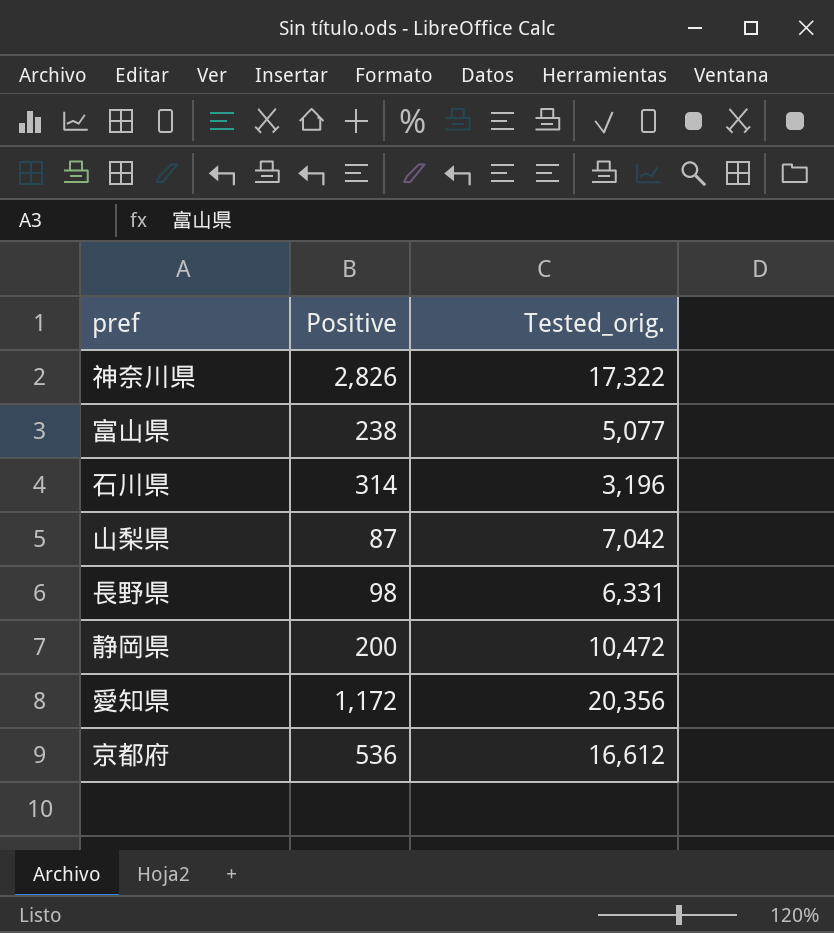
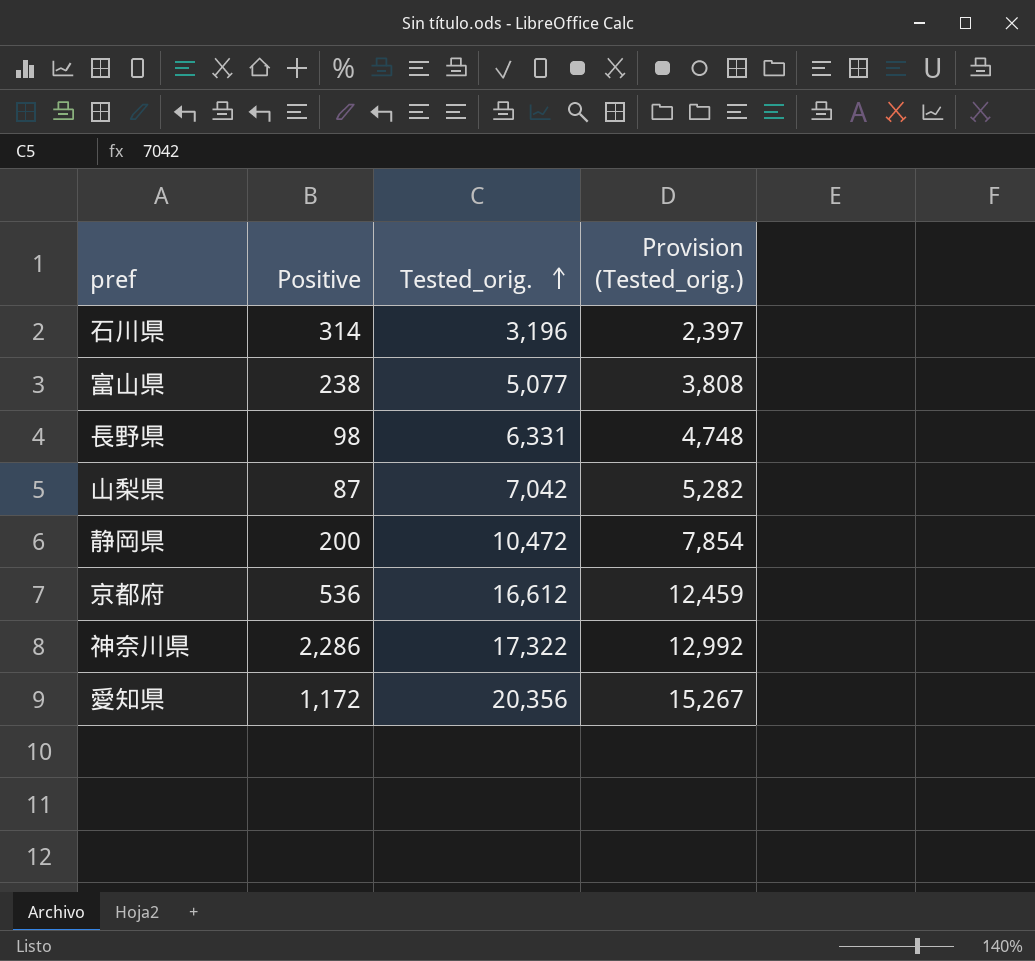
row order: none -> Tested_orig. ascending
column Provision (Tested_orig.) | formula: none -> [Tested_orig.] * 0.75
神奈川県 | Positive: 2,826 -> 2,286

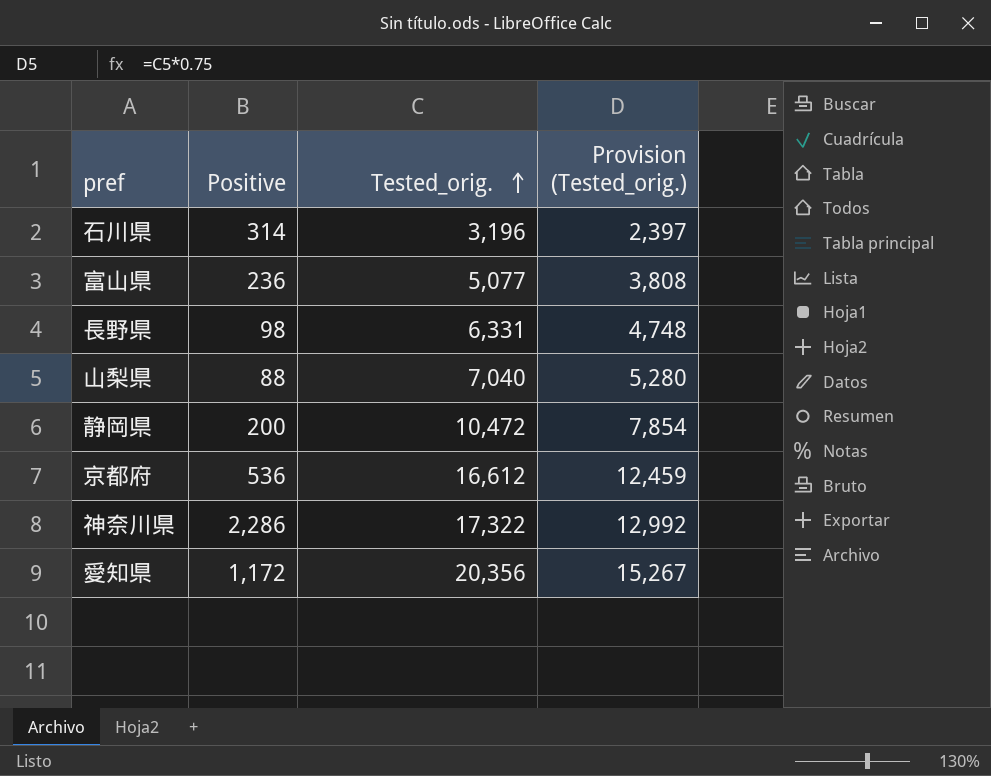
富山県 | Positive: 238 -> 236
山梨県 | Positive: 87 -> 88
山梨県 | Tested_orig.: 7,042 -> 7,040
山梨県 | Provision (Tested_orig.): 5,282 -> 5,280

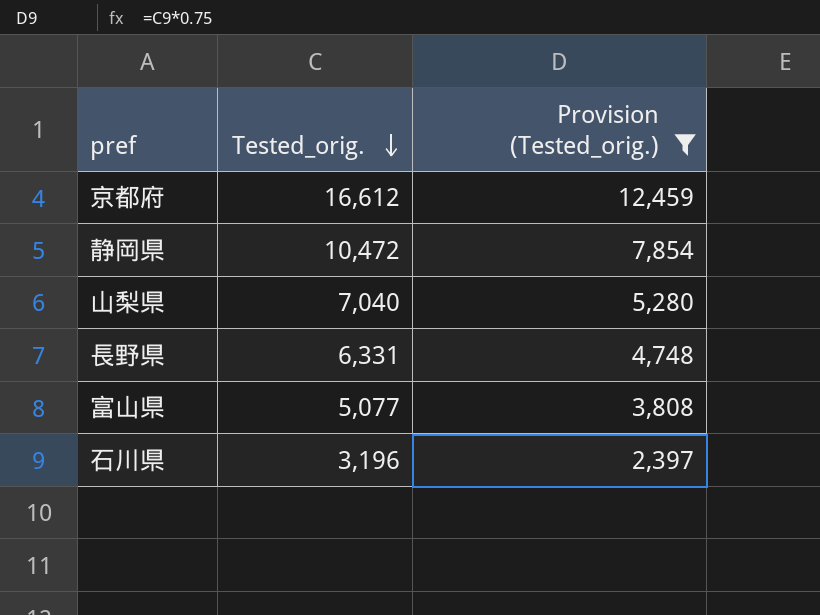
filter: none -> Provision (Tested_orig.) <= 12,459
row order: Tested_orig. ascending -> Tested_orig. descending
column Positive | position: 2 -> none

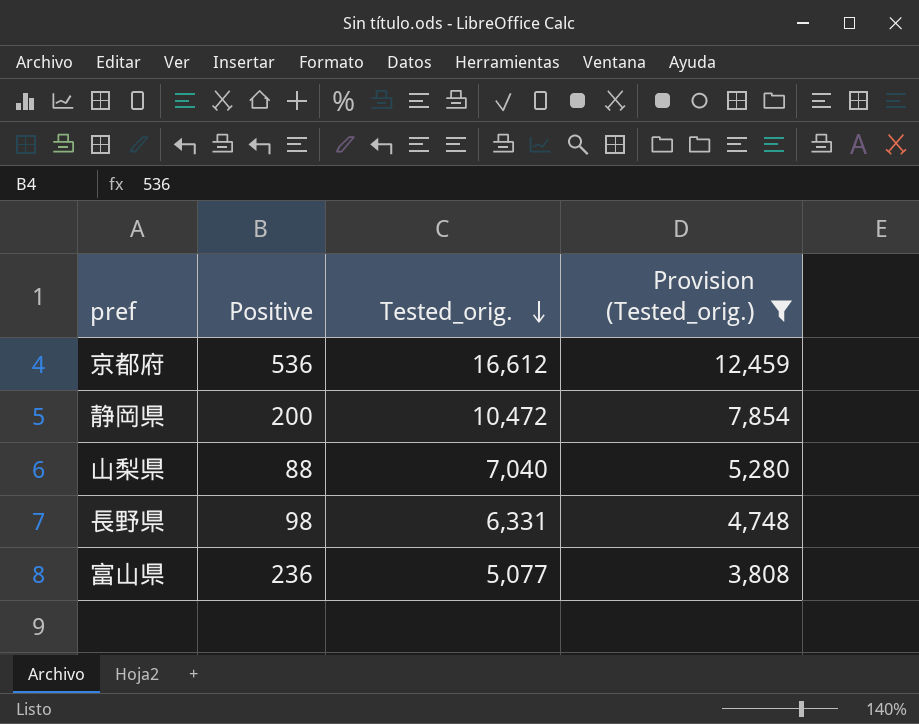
column Positive | position: none -> 2
row 石川県: 3,196 | 2,397 -> none

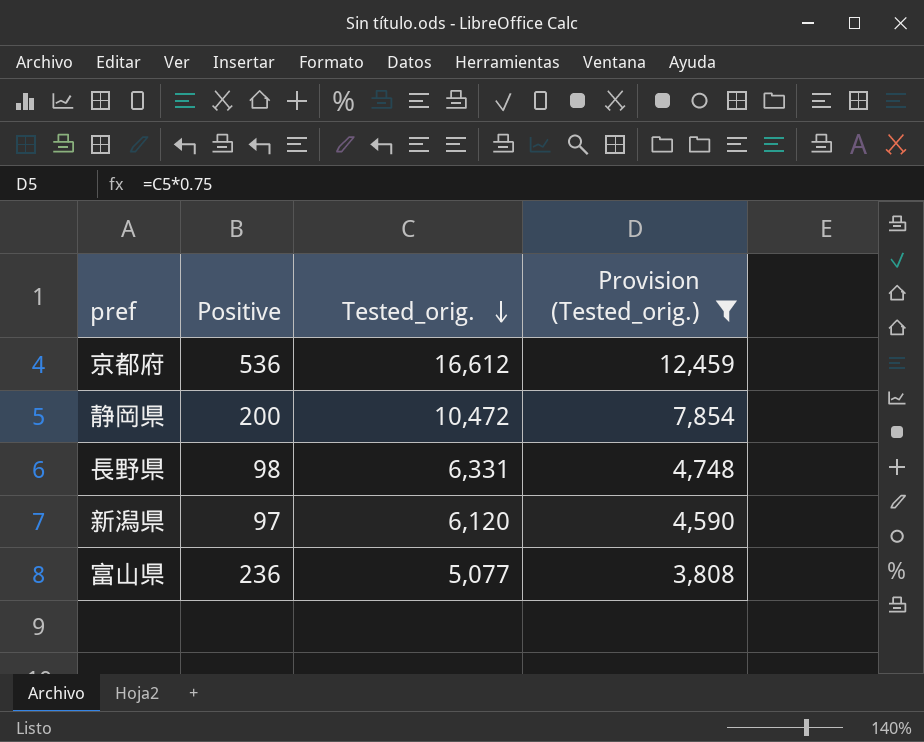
row 山梨県: 88 | 7,040 | 5,280 -> none
row 新潟県: none -> 97 | 6,120 | 4,590

